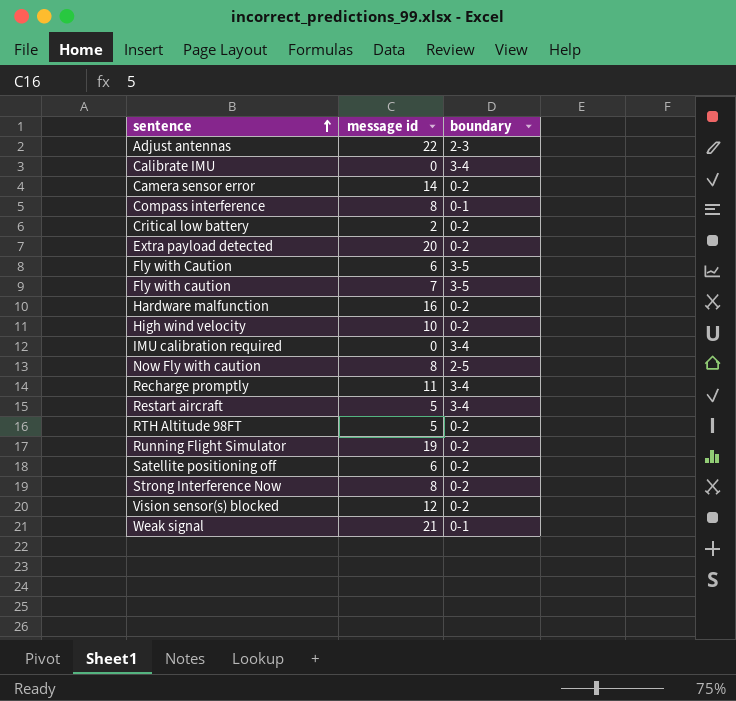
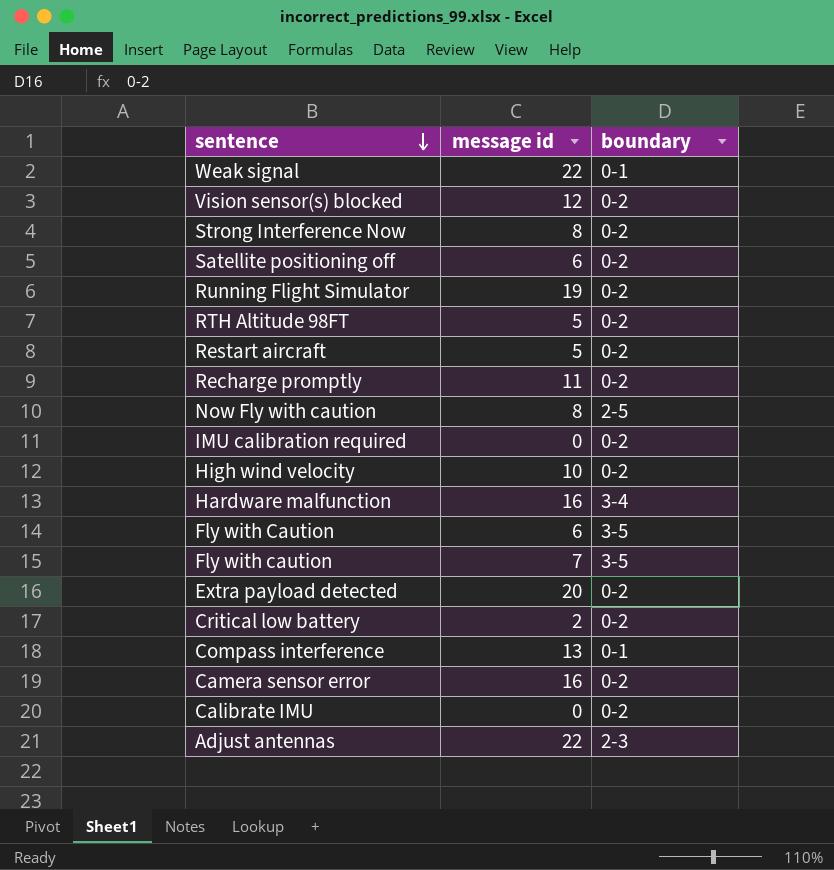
row order: sentence ascending -> sentence descending
Weak signal | message id: 21 -> 22
Restart aircraft | boundary: 3-4 -> 0-2
Recharge promptly | boundary: 3-4 -> 0-2
IMU calibration required | boundary: 3-4 -> 0-2
Hardware malfunction | boundary: 0-2 -> 3-4
Compass interference | message id: 8 -> 13
Camera sensor error | message id: 14 -> 16
Calibrate IMU | boundary: 3-4 -> 0-2

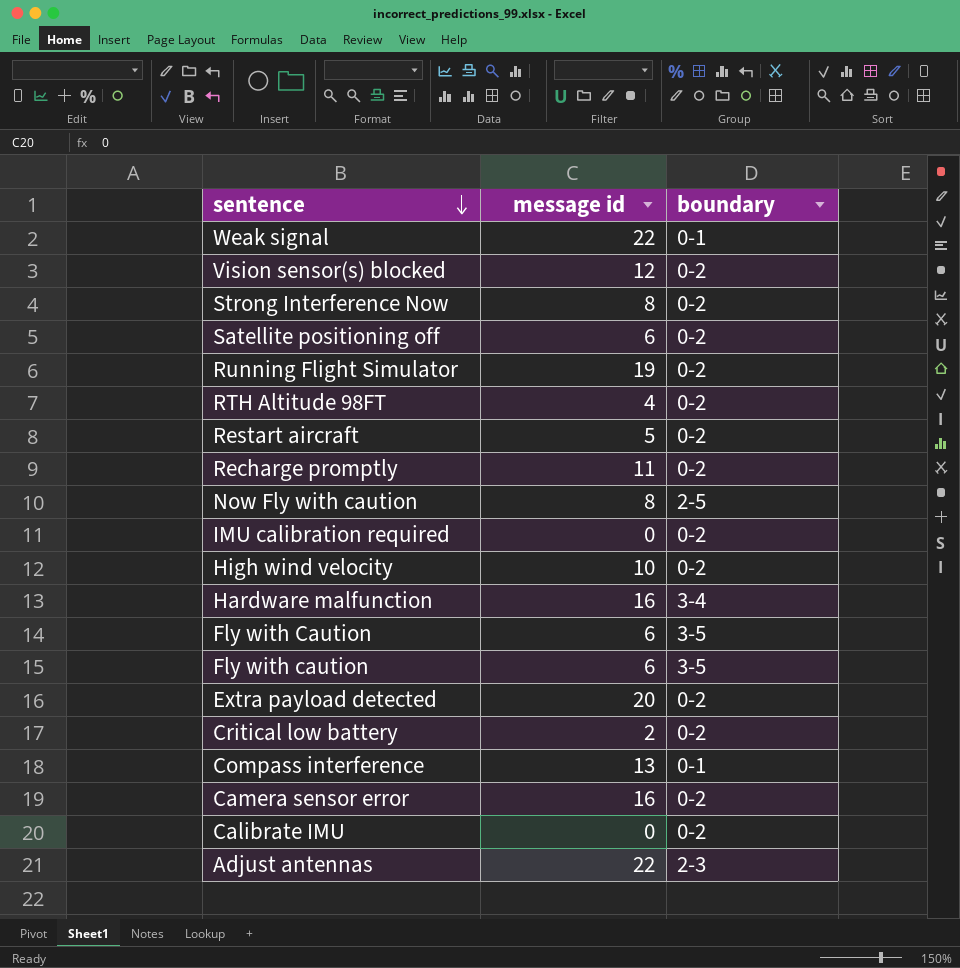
RTH Altitude 98FT | message id: 5 -> 4
Fly with caution | message id: 7 -> 6

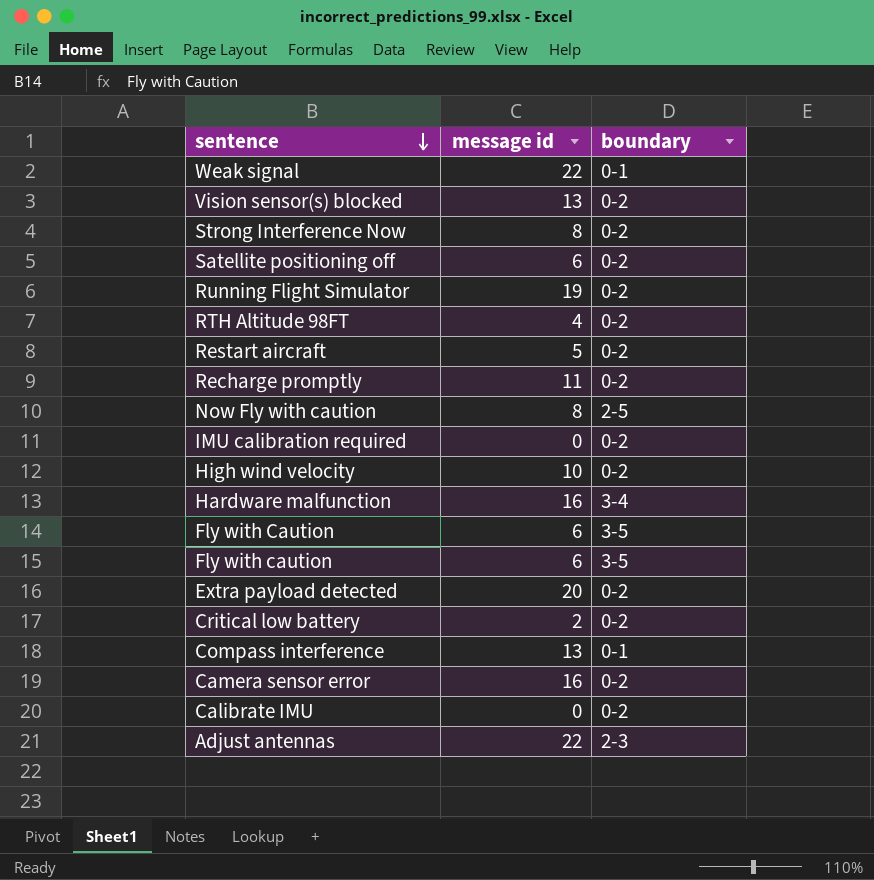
Vision sensor(s) blocked | message id: 12 -> 13

